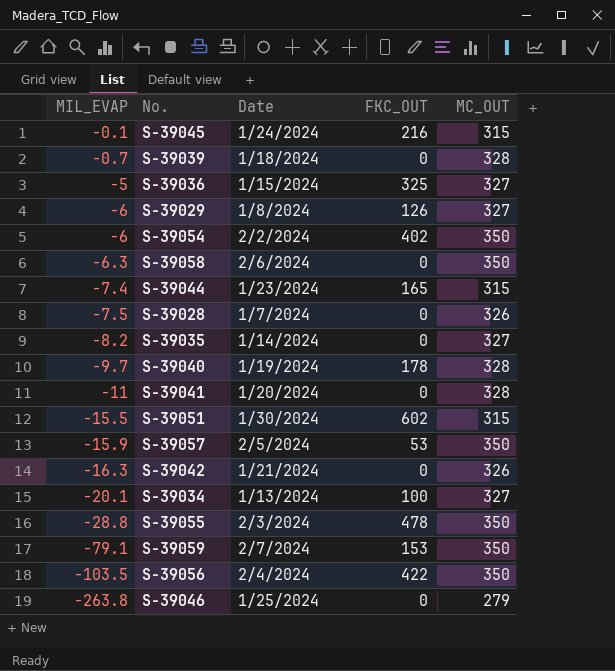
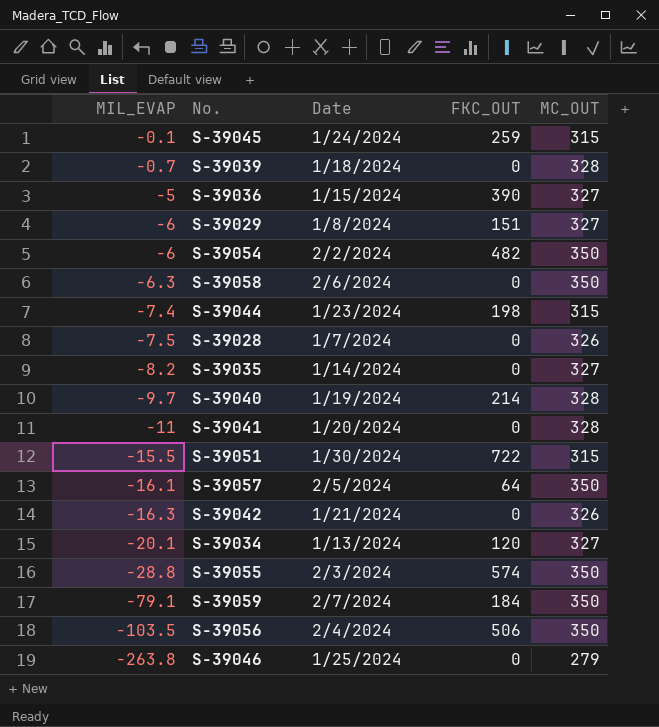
S-39045 | FKC_OUT: 216 -> 259
S-39036 | FKC_OUT: 325 -> 390
S-39029 | FKC_OUT: 126 -> 151
S-39054 | FKC_OUT: 402 -> 482
S-39044 | FKC_OUT: 165 -> 198
S-39040 | FKC_OUT: 178 -> 214
S-39051 | FKC_OUT: 602 -> 722
S-39057 | MIL_EVAP: -15.9 -> -16.1
S-39057 | FKC_OUT: 53 -> 64
S-39034 | FKC_OUT: 100 -> 120
S-39055 | FKC_OUT: 478 -> 574
S-39059 | FKC_OUT: 153 -> 184
S-39056 | FKC_OUT: 422 -> 506

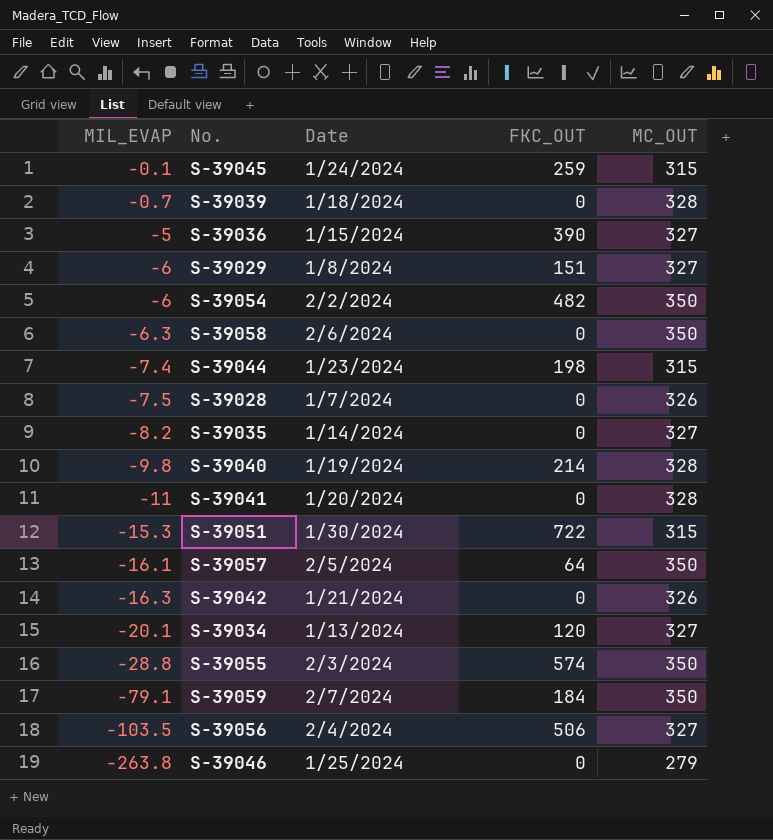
S-39040 | MIL_EVAP: -9.7 -> -9.8
S-39051 | MIL_EVAP: -15.5 -> -15.3
S-39056 | MC_OUT: 350 -> 327

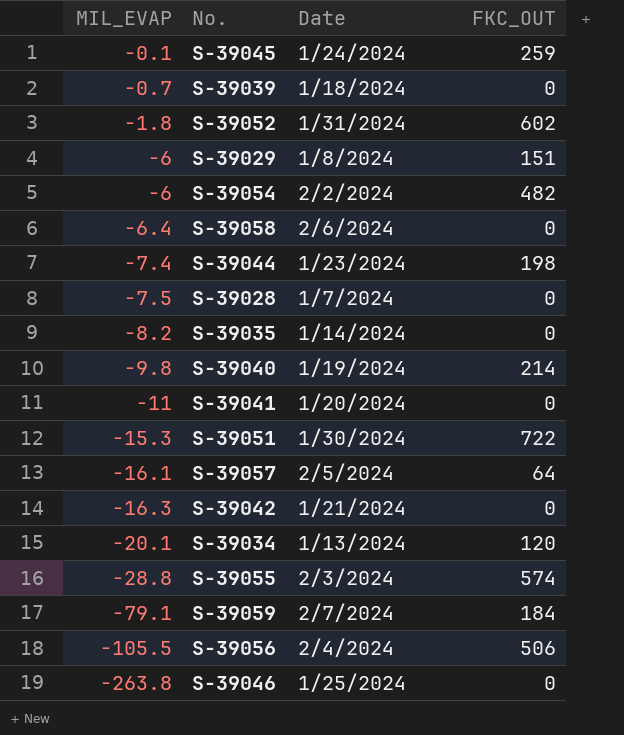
column MC_OUT | position: 5 -> none
row S-39036: -5 | 1/15/2024 | 390 | 327 -> none
row S-39052: none -> -1.8 | 1/31/2024 | 602
S-39058 | MIL_EVAP: -6.3 -> -6.4
S-39056 | MIL_EVAP: -103.5 -> -105.5

